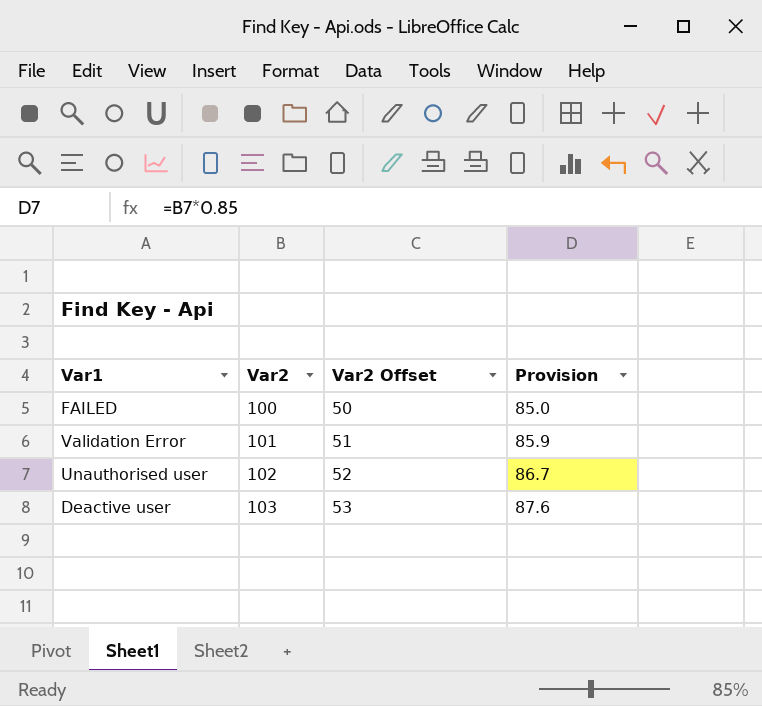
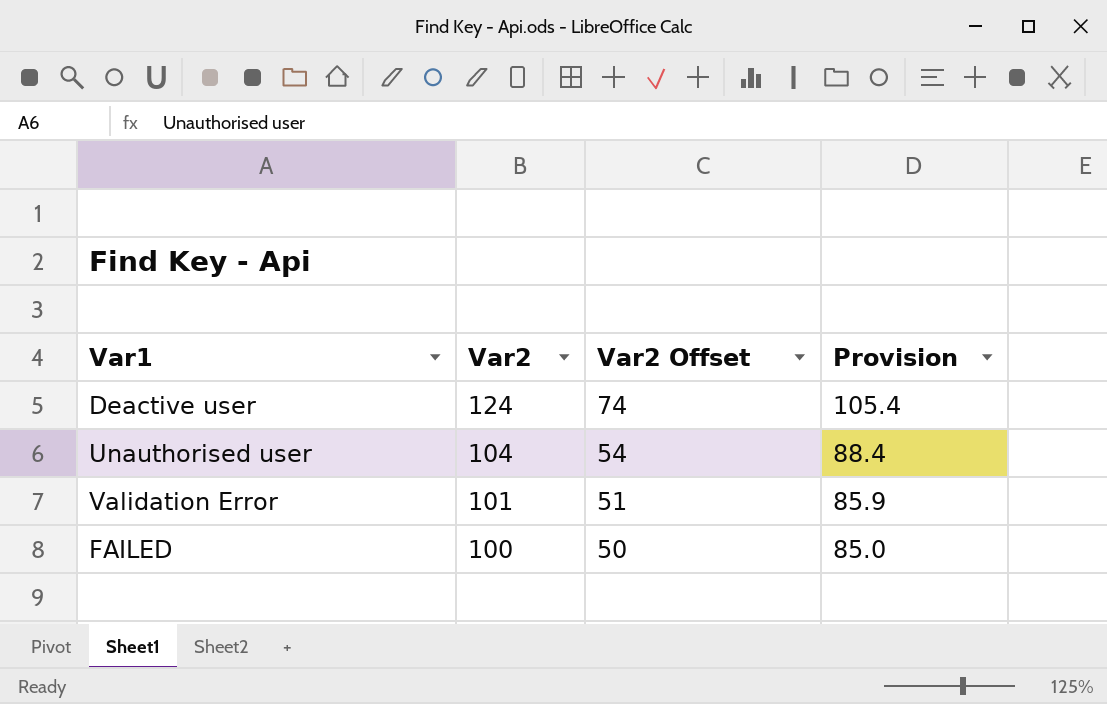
row order: Var2 ascending -> Var2 descending
Deactive user | Var2: 103 -> 124
Deactive user | Var2 Offset: 53 -> 74
Deactive user | Provision: 87.6 -> 105.4
Unauthorised user | Var2: 102 -> 104
Unauthorised user | Var2 Offset: 52 -> 54
Unauthorised user | Provision: 86.7 -> 88.4

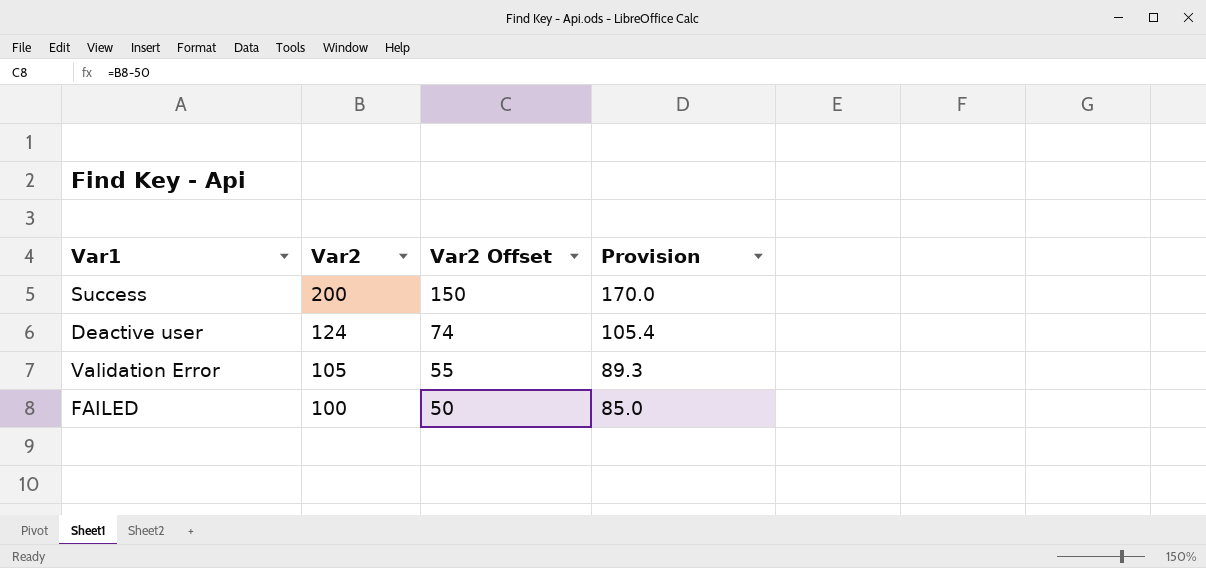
row Unauthorised user: 104 | 54 | 88.4 -> none
row Success: none -> 200 | 150 | 170.0
Validation Error | Var2: 101 -> 105
Validation Error | Var2 Offset: 51 -> 55
Validation Error | Provision: 85.9 -> 89.3

